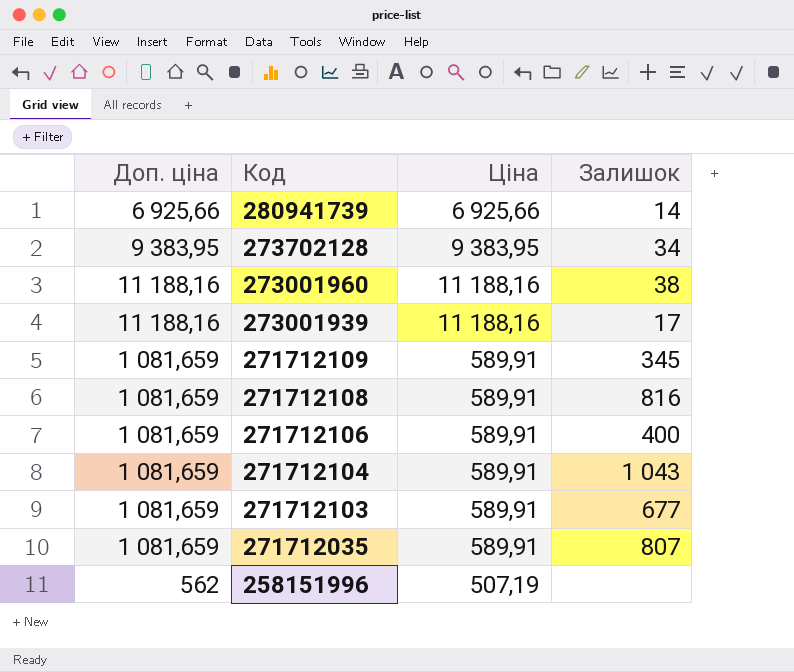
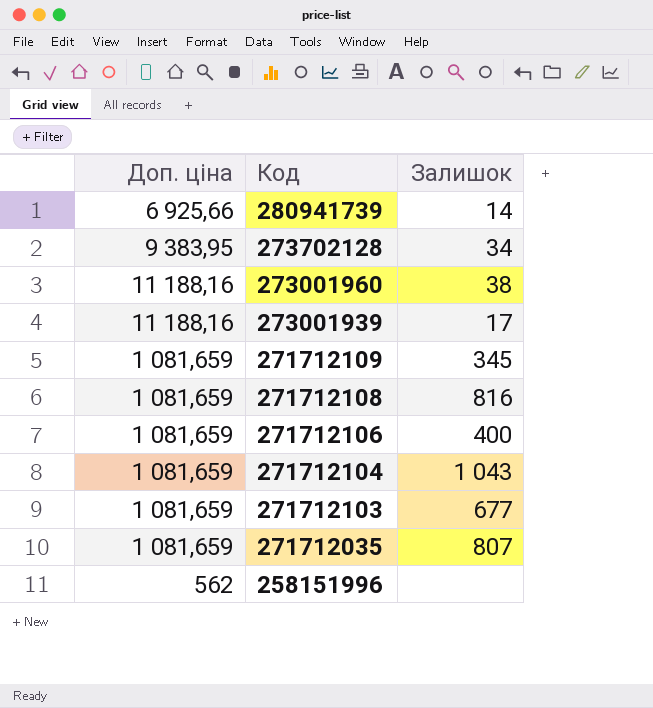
column Ціна | position: 3 -> none

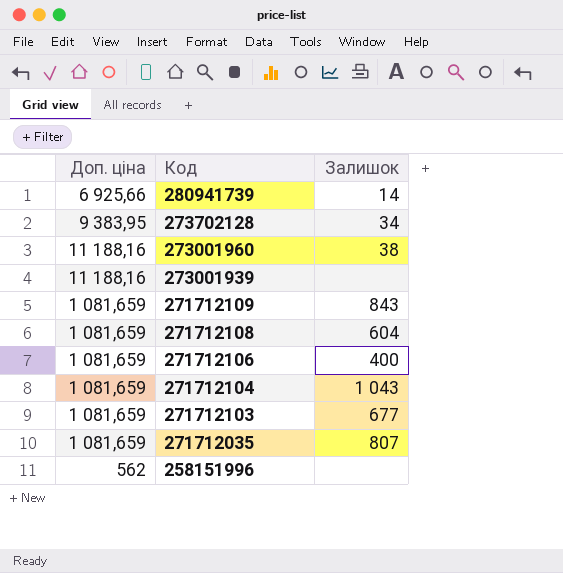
273001939 | Залишок: 17 -> none
271712109 | Залишок: 345 -> 843
271712108 | Залишок: 816 -> 604

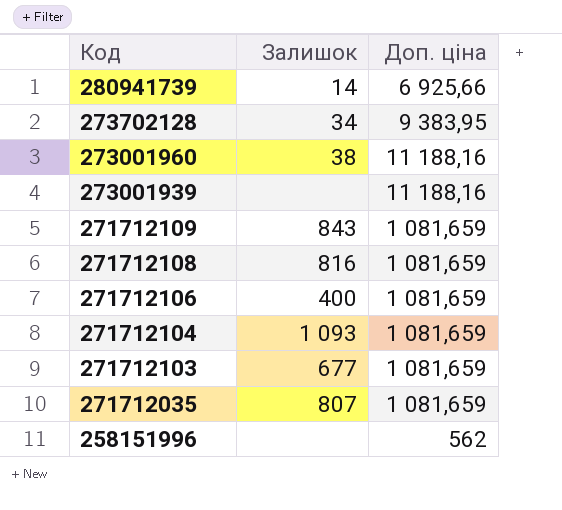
column Доп. ціна | position: 1 -> 3
271712108 | Залишок: 604 -> 816
271712104 | Залишок: 1 043 -> 1 093

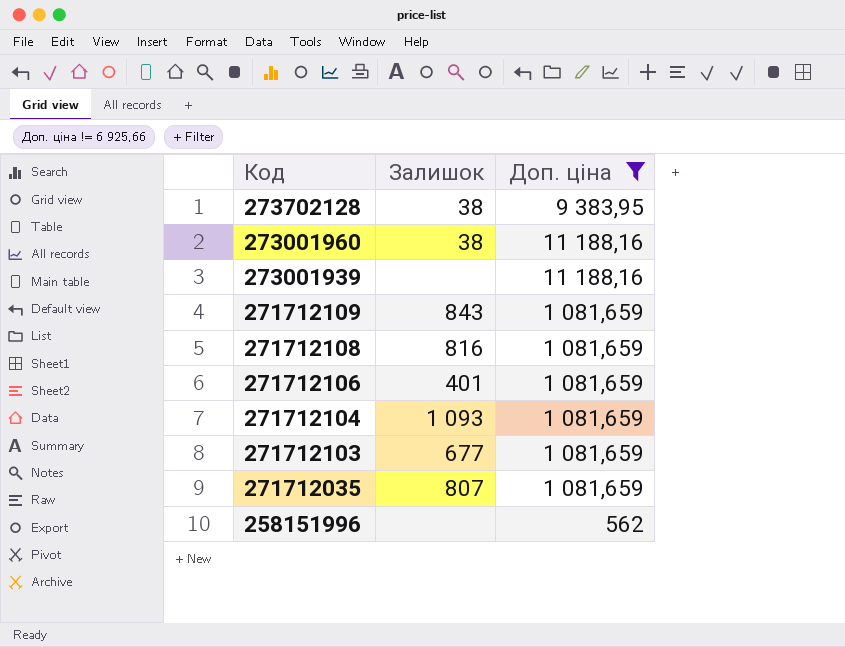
filter: none -> Доп. ціна != 6 925,66
273702128 | Залишок: 34 -> 38
271712106 | Залишок: 400 -> 401

